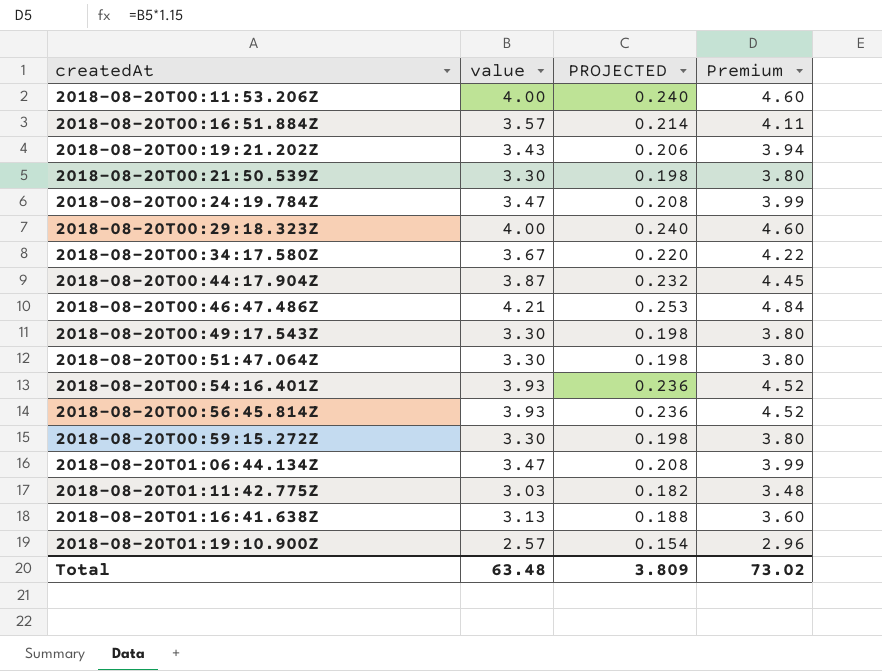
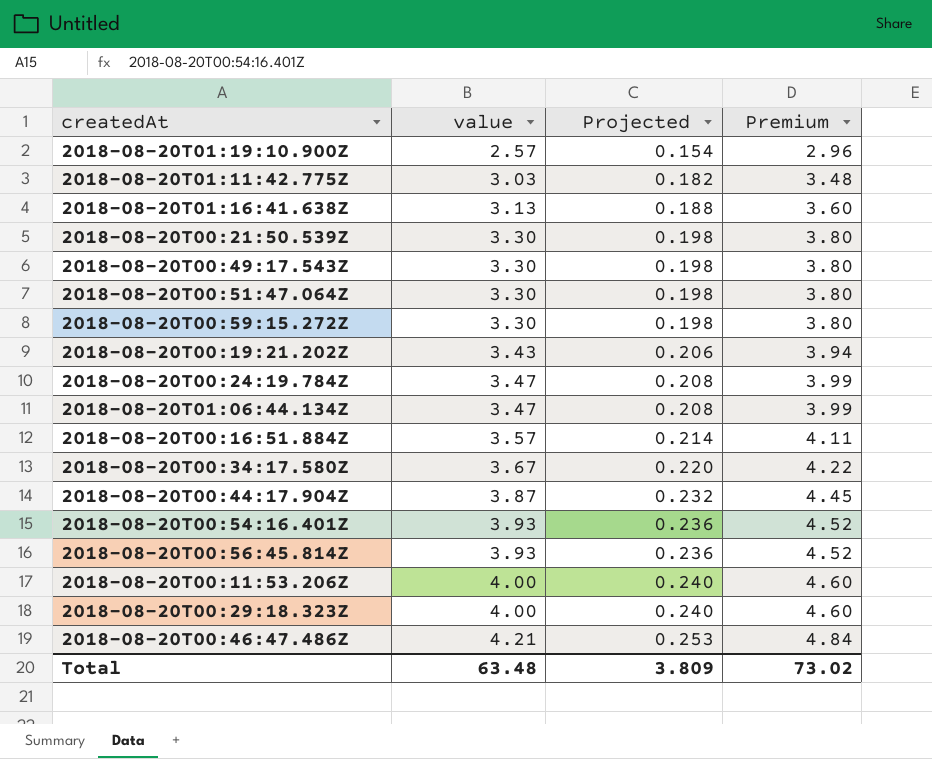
row order: createdAt ascending -> value ascending
column name: PROJECTED -> Projected

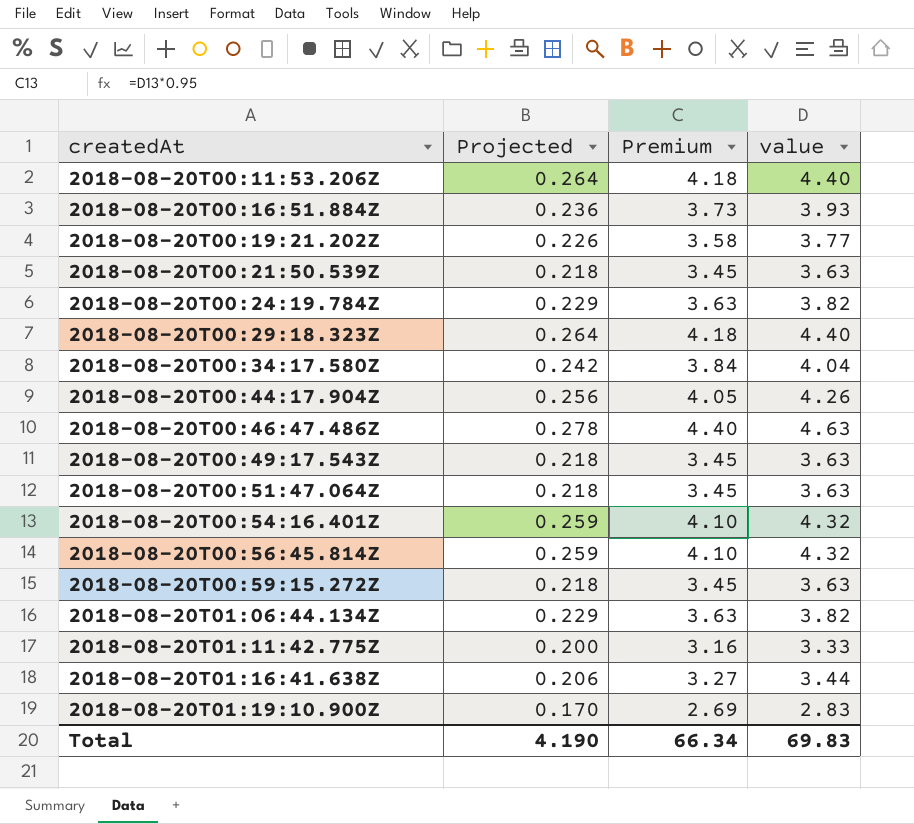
row order: value ascending -> createdAt ascending
column Premium | formula: [value] * 1.15 -> [value] * 0.95
column value | position: 2 -> 4
2018-08-20T00:11:53.206Z | Projected: 0.240 -> 0.264
2018-08-20T00:11:53.206Z | value: 4.00 -> 4.40
2018-08-20T00:16:51.884Z | Projected: 0.214 -> 0.236
2018-08-20T00:16:51.884Z | value: 3.57 -> 3.93
2018-08-20T00:19:21.202Z | Projected: 0.206 -> 0.226
2018-08-20T00:19:21.202Z | value: 3.43 -> 3.77
2018-08-20T00:21:50.539Z | Projected: 0.198 -> 0.218
2018-08-20T00:21:50.539Z | value: 3.30 -> 3.63
2018-08-20T00:24:19.784Z | Projected: 0.208 -> 0.229
2018-08-20T00:24:19.784Z | value: 3.47 -> 3.82
2018-08-20T00:29:18.323Z | Projected: 0.240 -> 0.264
2018-08-20T00:29:18.323Z | value: 4.00 -> 4.40
2018-08-20T00:34:17.580Z | Projected: 0.220 -> 0.242
2018-08-20T00:34:17.580Z | value: 3.67 -> 4.04
2018-08-20T00:44:17.904Z | Projected: 0.232 -> 0.256
2018-08-20T00:44:17.904Z | value: 3.87 -> 4.26
2018-08-20T00:46:47.486Z | Projected: 0.253 -> 0.278
2018-08-20T00:46:47.486Z | value: 4.21 -> 4.63
2018-08-20T00:49:17.543Z | Projected: 0.198 -> 0.218
2018-08-20T00:49:17.543Z | value: 3.30 -> 3.63
2018-08-20T00:51:47.064Z | Projected: 0.198 -> 0.218
2018-08-20T00:51:47.064Z | value: 3.30 -> 3.63
2018-08-20T00:54:16.401Z | Projected: 0.236 -> 0.259
2018-08-20T00:54:16.401Z | value: 3.93 -> 4.32
2018-08-20T00:56:45.814Z | Projected: 0.236 -> 0.259
2018-08-20T00:56:45.814Z | value: 3.93 -> 4.32
2018-08-20T00:59:15.272Z | Projected: 0.198 -> 0.218
2018-08-20T00:59:15.272Z | value: 3.30 -> 3.63
2018-08-20T01:06:44.134Z | Projected: 0.208 -> 0.229
2018-08-20T01:06:44.134Z | value: 3.47 -> 3.82
2018-08-20T01:11:42.775Z | Projected: 0.182 -> 0.200
2018-08-20T01:11:42.775Z | value: 3.03 -> 3.33
2018-08-20T01:16:41.638Z | Projected: 0.188 -> 0.206
2018-08-20T01:16:41.638Z | value: 3.13 -> 3.44
2018-08-20T01:19:10.900Z | Projected: 0.154 -> 0.170
2018-08-20T01:19:10.900Z | value: 2.57 -> 2.83
Total | Projected: 3.809 -> 4.190
Total | Premium: 73.02 -> 66.34
Total | value: 63.48 -> 69.83

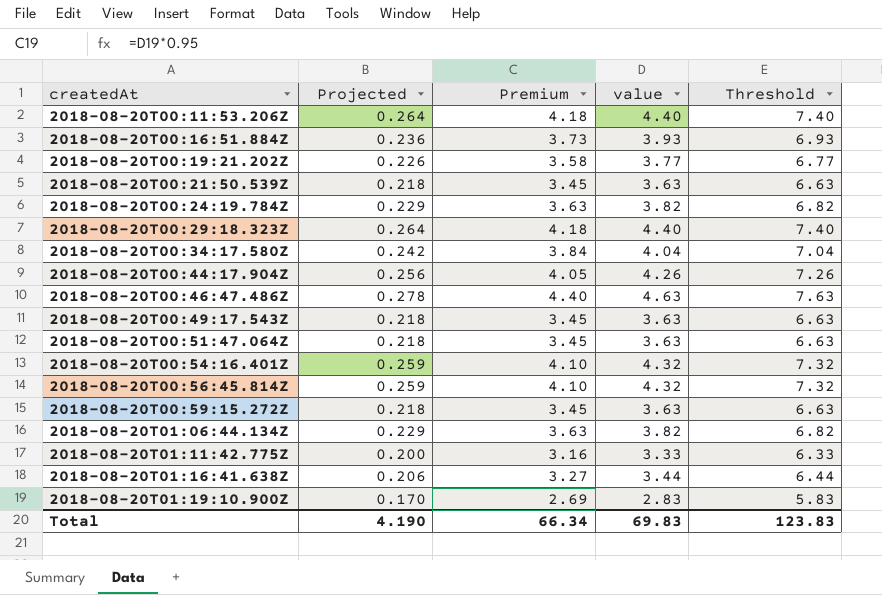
column Threshold | formula: none -> [value] + 3

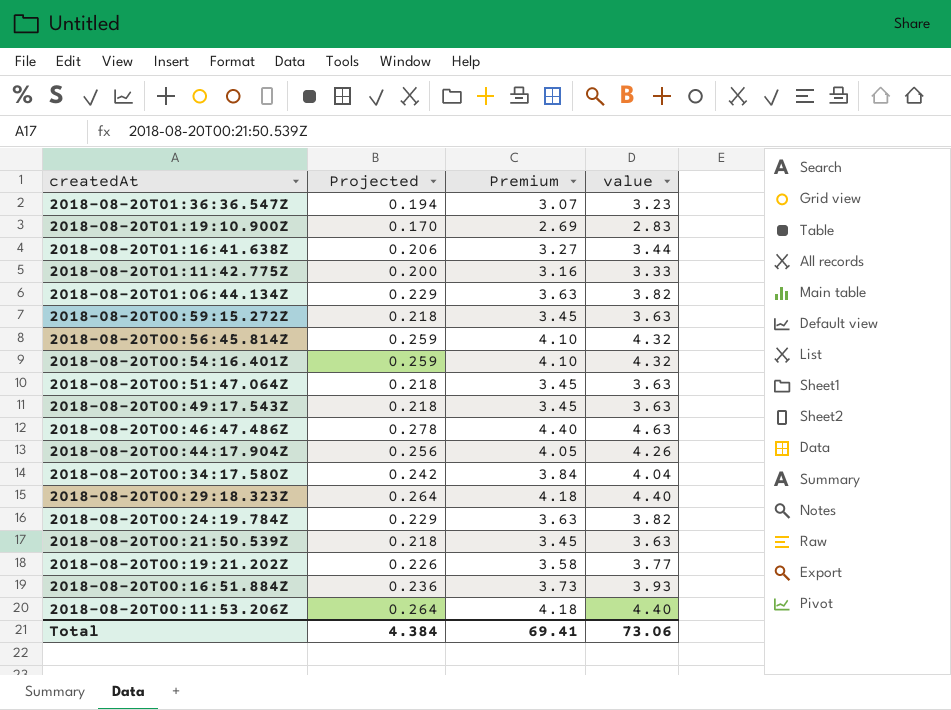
row order: createdAt ascending -> createdAt descending
column Threshold | formula: [value] + 3 -> none
row 2018-08-20T01:36:36.547Z: none -> 0.194 | 3.07 | 3.23
Total | Projected: 4.190 -> 4.384
Total | Premium: 66.34 -> 69.41
Total | value: 69.83 -> 73.06

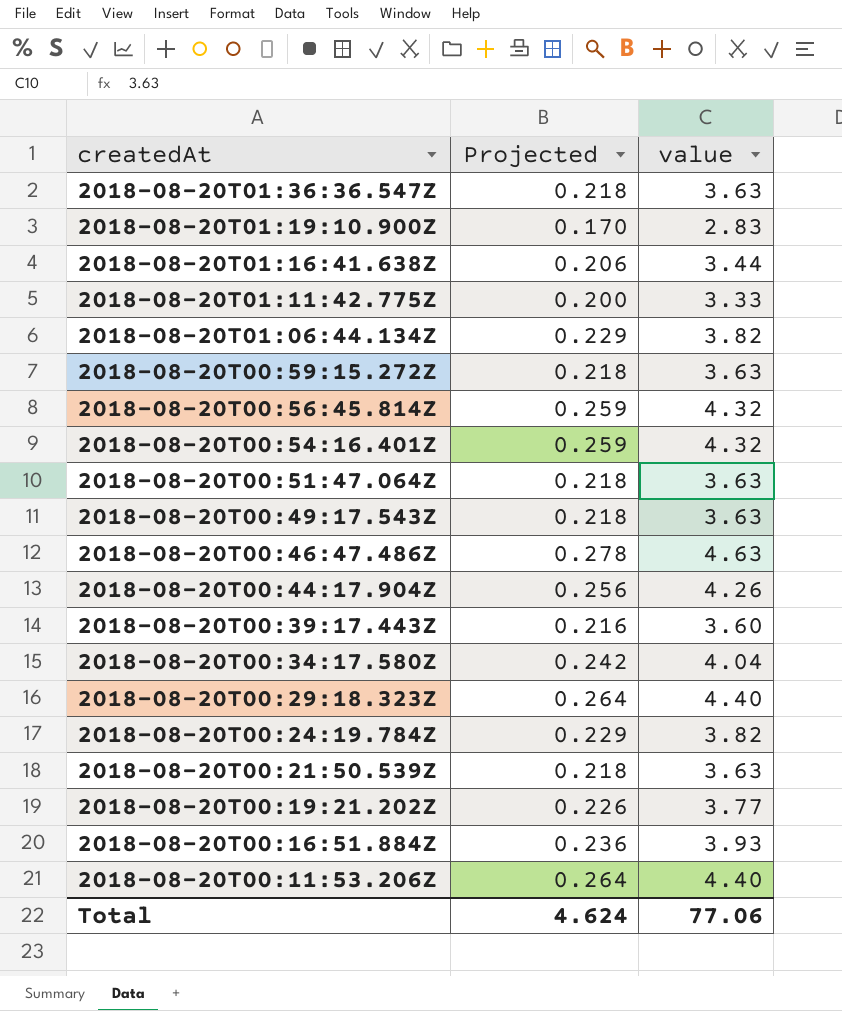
column Premium | formula: [value] * 0.95 -> none
2018-08-20T01:36:36.547Z | Projected: 0.194 -> 0.218
2018-08-20T01:36:36.547Z | value: 3.23 -> 3.63
row 2018-08-20T00:39:17.443Z: none -> 0.216 | 3.60
Total | Projected: 4.384 -> 4.624
Total | value: 73.06 -> 77.06

